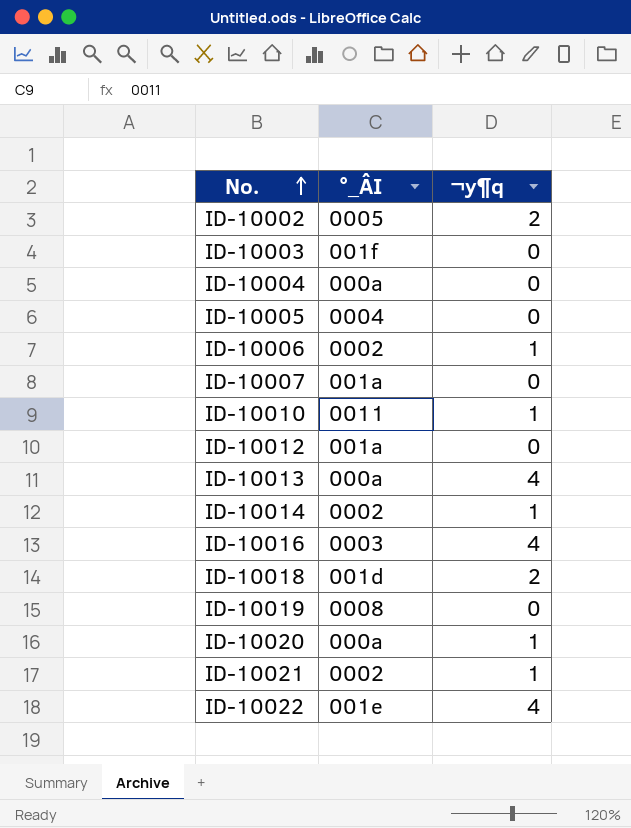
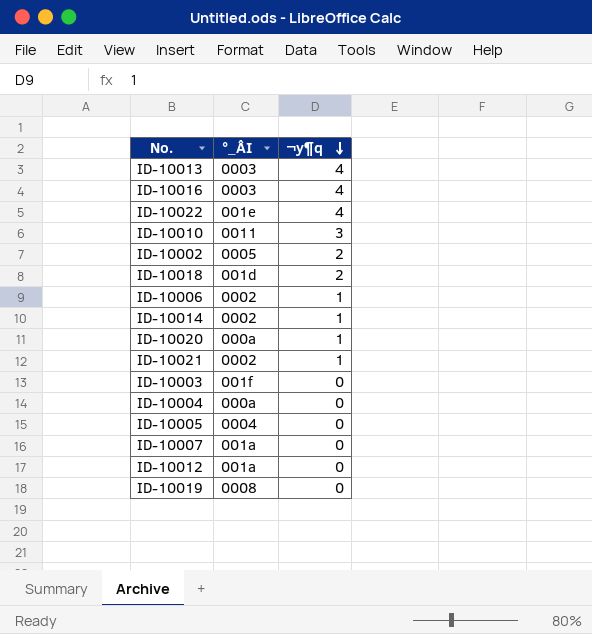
row order: No. ascending -> ¬y¶q descending
ID-10013 | °_ÂI: 000a -> 0003
ID-10010 | ¬y¶q: 1 -> 3

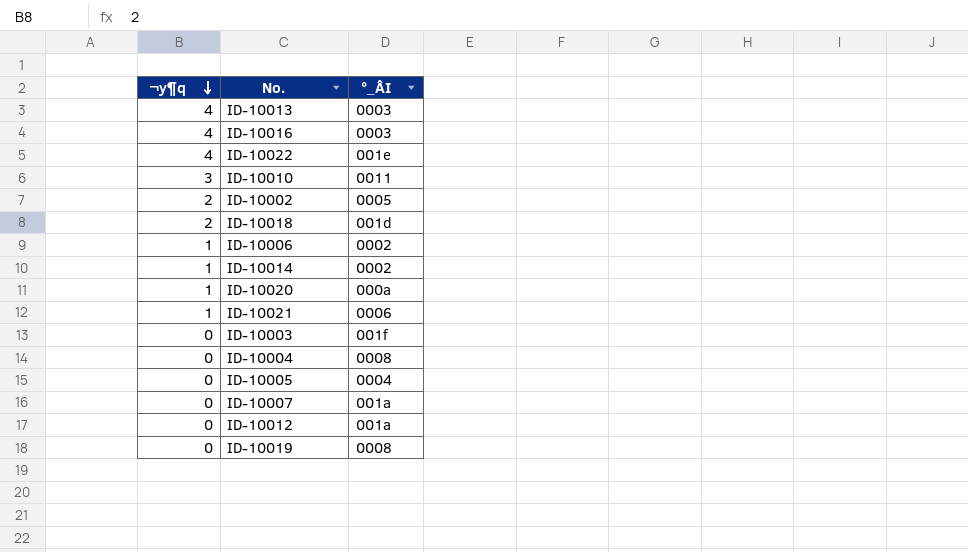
column ¬y¶q | position: 3 -> 1
ID-10021 | °_ÂI: 0002 -> 0006
ID-10004 | °_ÂI: 000a -> 0008

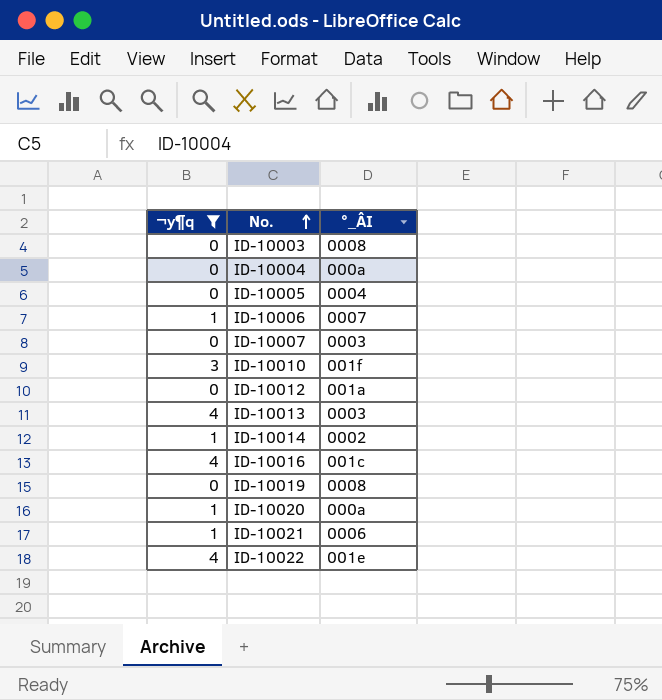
filter: none -> ¬y¶q != 2
row order: ¬y¶q descending -> No. ascending
ID-10003 | °_ÂI: 001f -> 0008
ID-10004 | °_ÂI: 0008 -> 000a
ID-10006 | °_ÂI: 0002 -> 0007
ID-10007 | °_ÂI: 001a -> 0003
ID-10010 | °_ÂI: 0011 -> 001f
ID-10016 | °_ÂI: 0003 -> 001c

